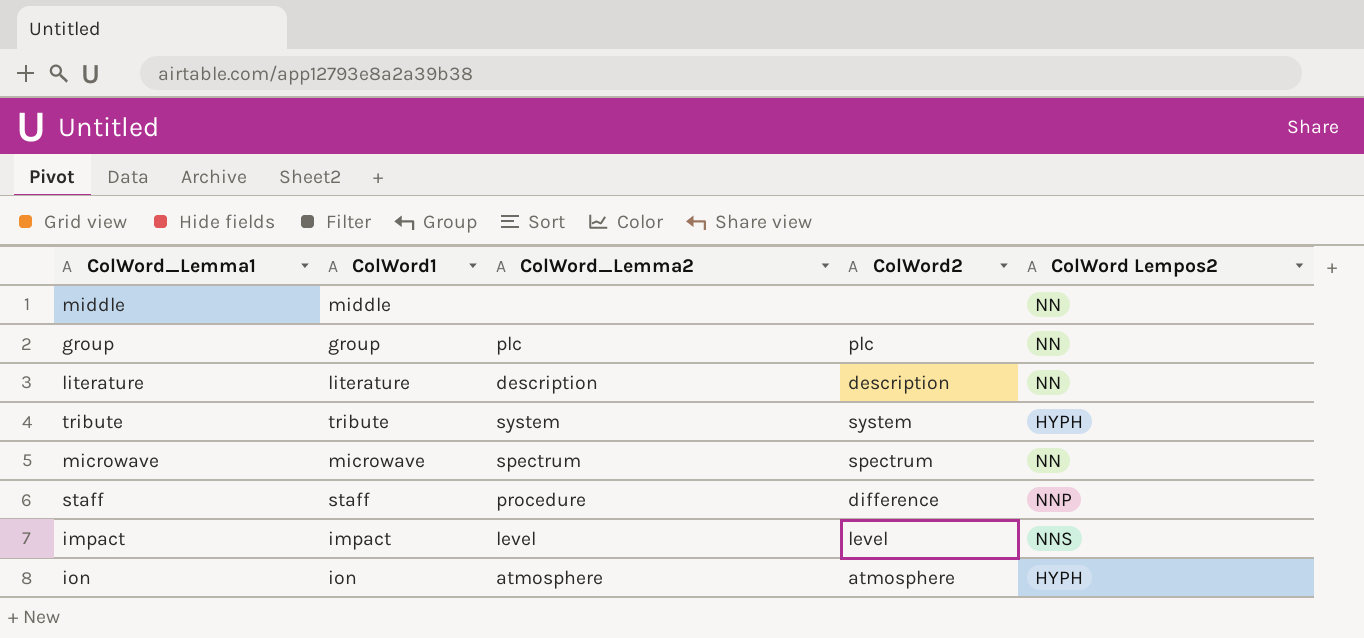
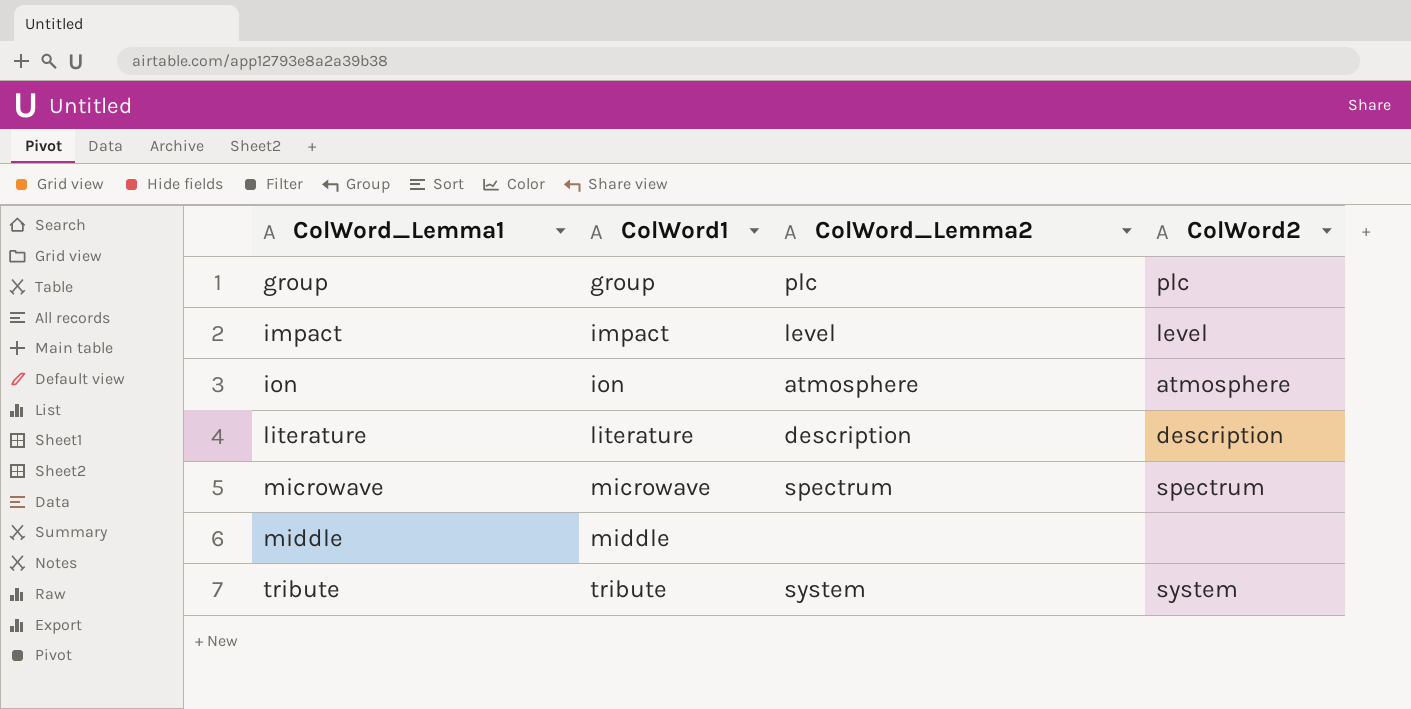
row order: none -> ColWord_Lemma1 ascending
column ColWord Lempos2 | position: 5 -> none
row staff: staff | procedure | difference | NNP -> none

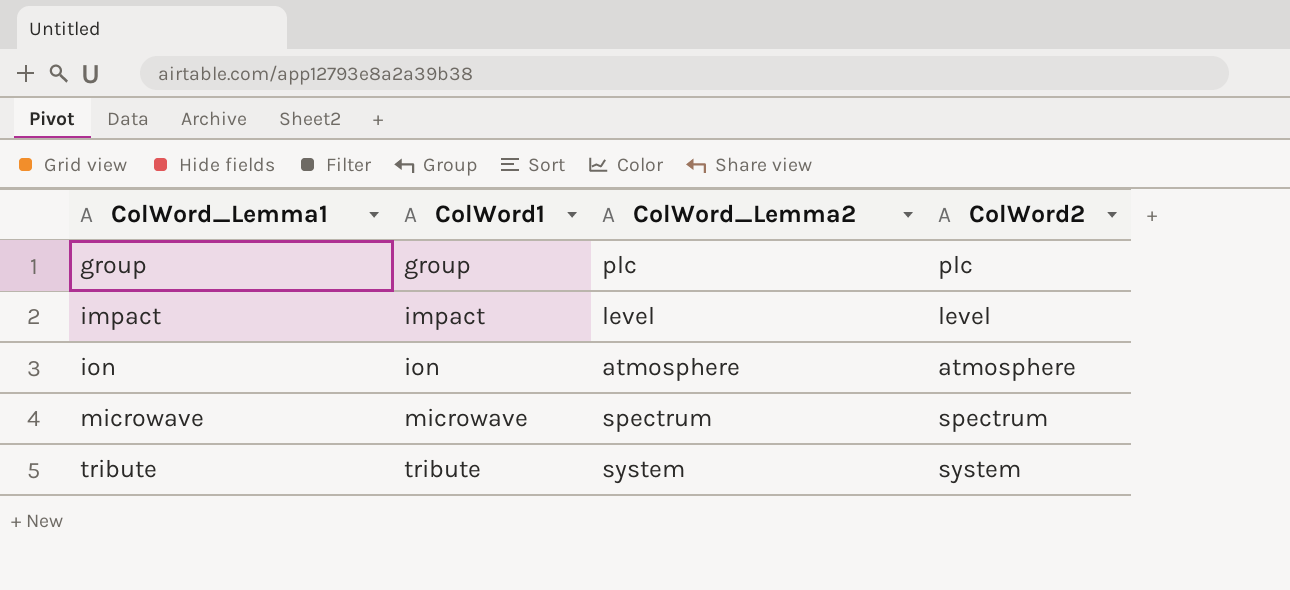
row literature: literature | description | description -> none
row middle: middle | none | none -> none

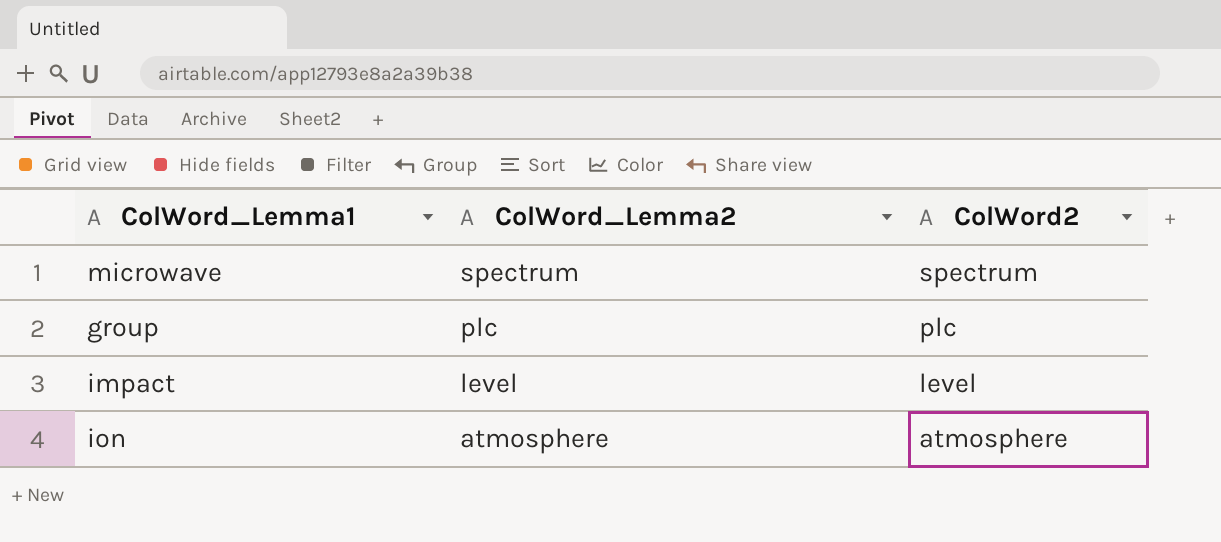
row order: ColWord_Lemma1 ascending -> ColWord_Lemma2 descending
column ColWord1 | position: 2 -> none
row tribute: tribute | system | system -> none

